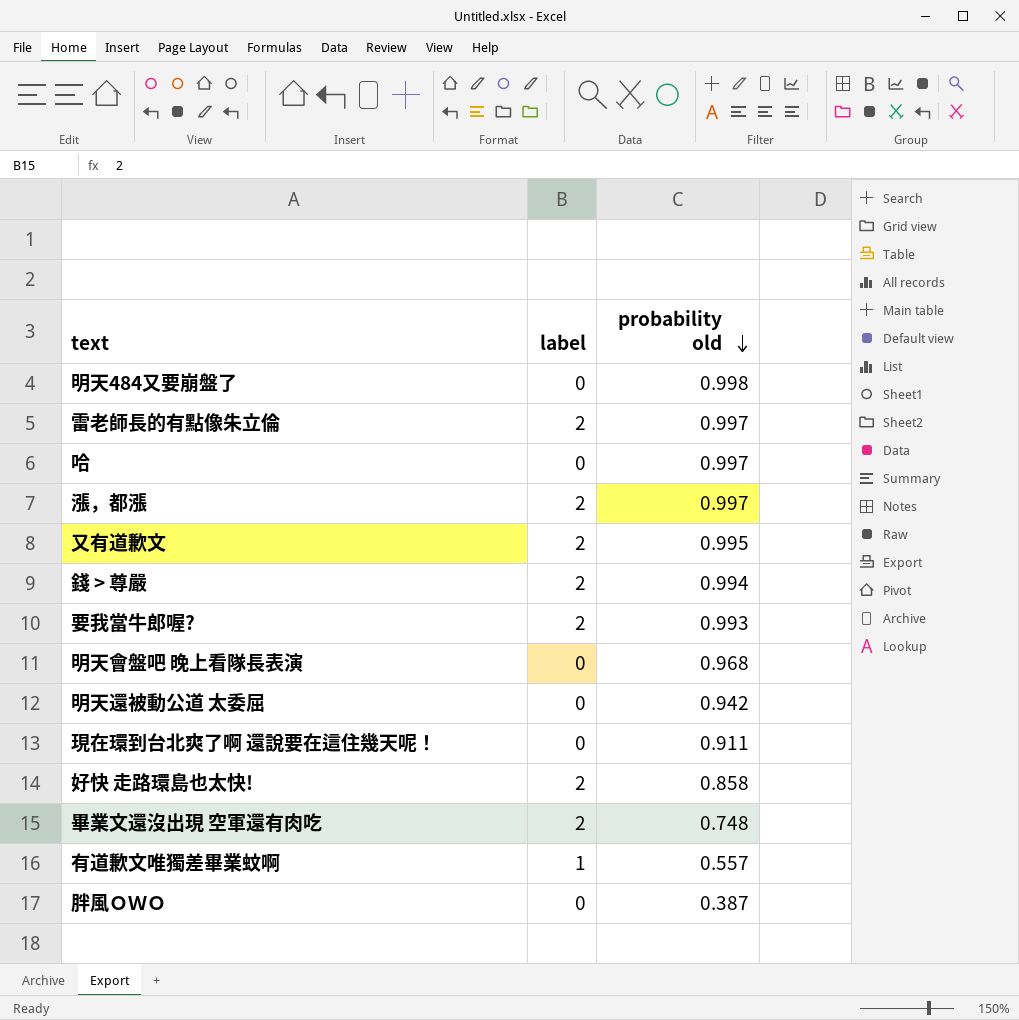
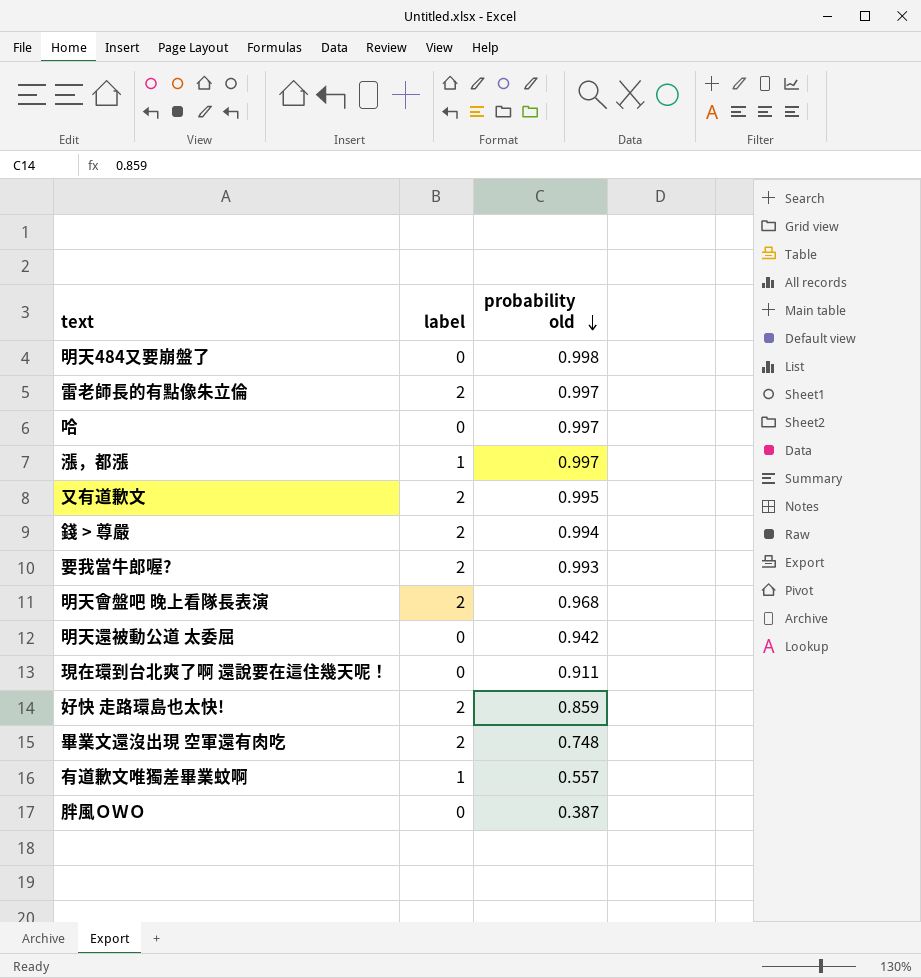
漲，都漲 | label: 2 -> 1
明天會盤吧 晚上看隊長表演 | label: 0 -> 2
好快 走路環島也太快! | probability old: 0.858 -> 0.859

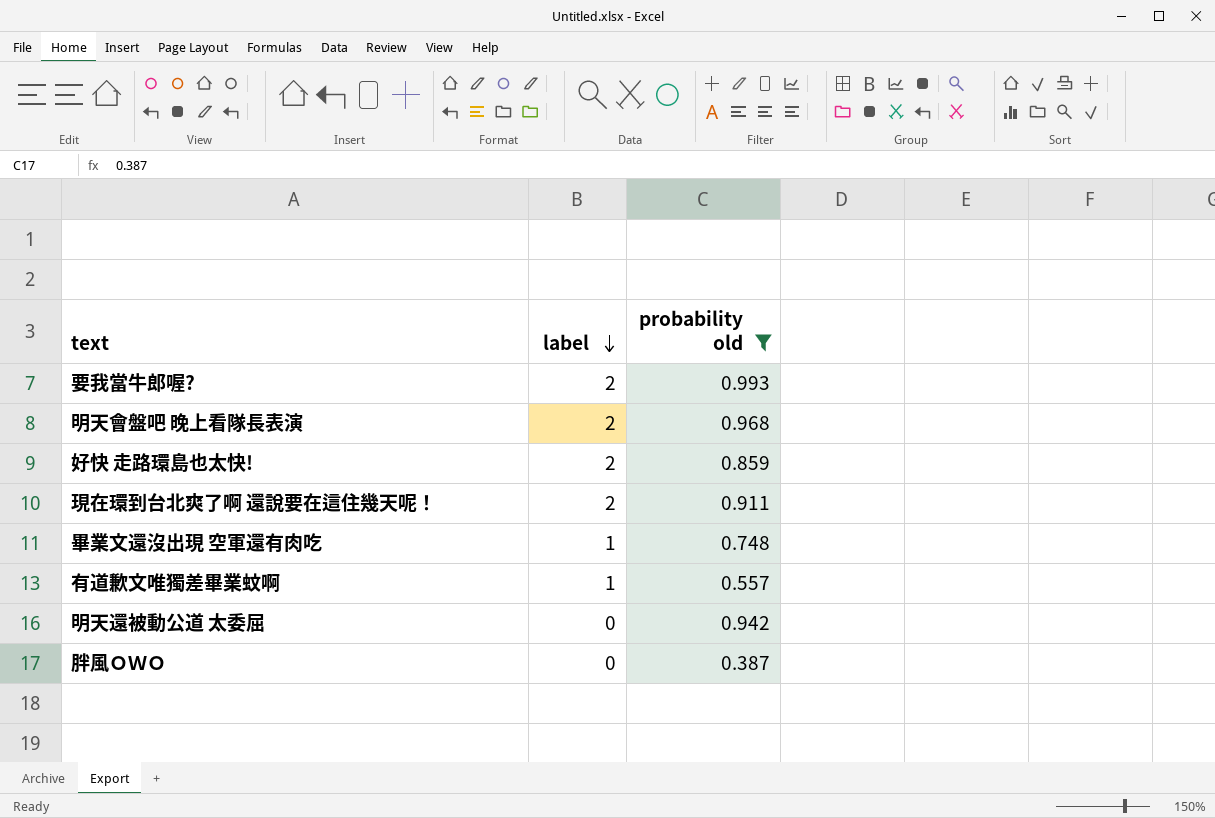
filter: none -> probability old <= 0.993
row order: probability old descending -> label descending
現在環到台北爽了啊 還說要在這住幾天呢！ | label: 0 -> 2
畢業文還沒出現 空軍還有肉吃 | label: 2 -> 1

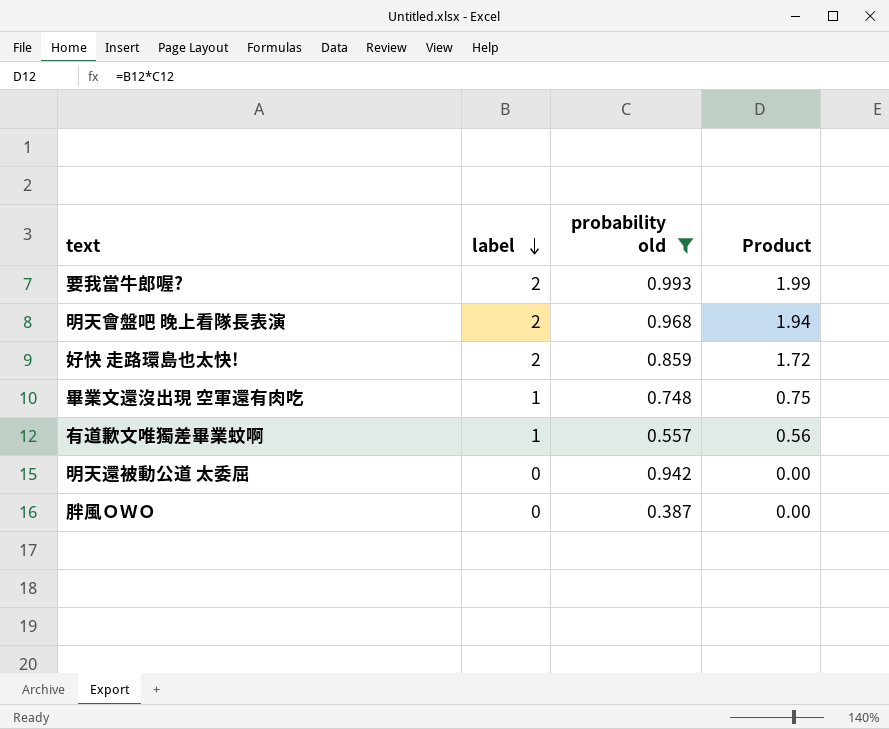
column Product | formula: none -> [label] * [probability old]
row 現在環到台北爽了啊 還說要在這住幾天呢！: 2 | 0.911 -> none

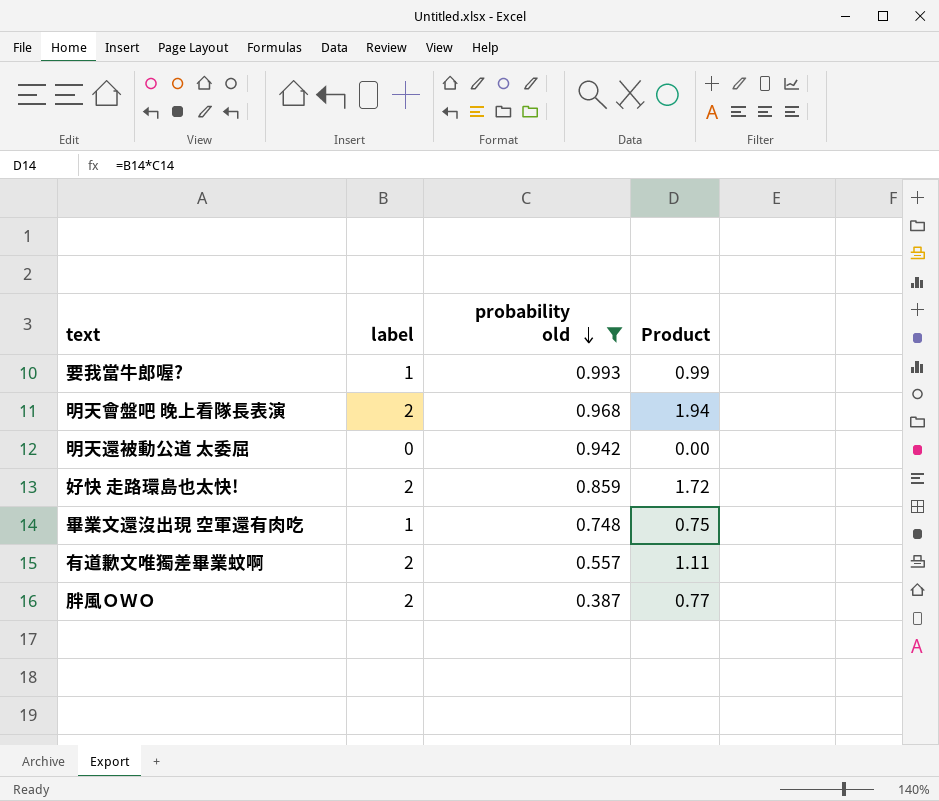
row order: label descending -> probability old descending
要我當牛郎喔? | label: 2 -> 1
要我當牛郎喔? | Product: 1.99 -> 0.99
有道歉文唯獨差畢業蚊啊 | label: 1 -> 2
有道歉文唯獨差畢業蚊啊 | Product: 0.56 -> 1.11
胖風ＯＷＯ | label: 0 -> 2
胖風ＯＷＯ | Product: 0.00 -> 0.77

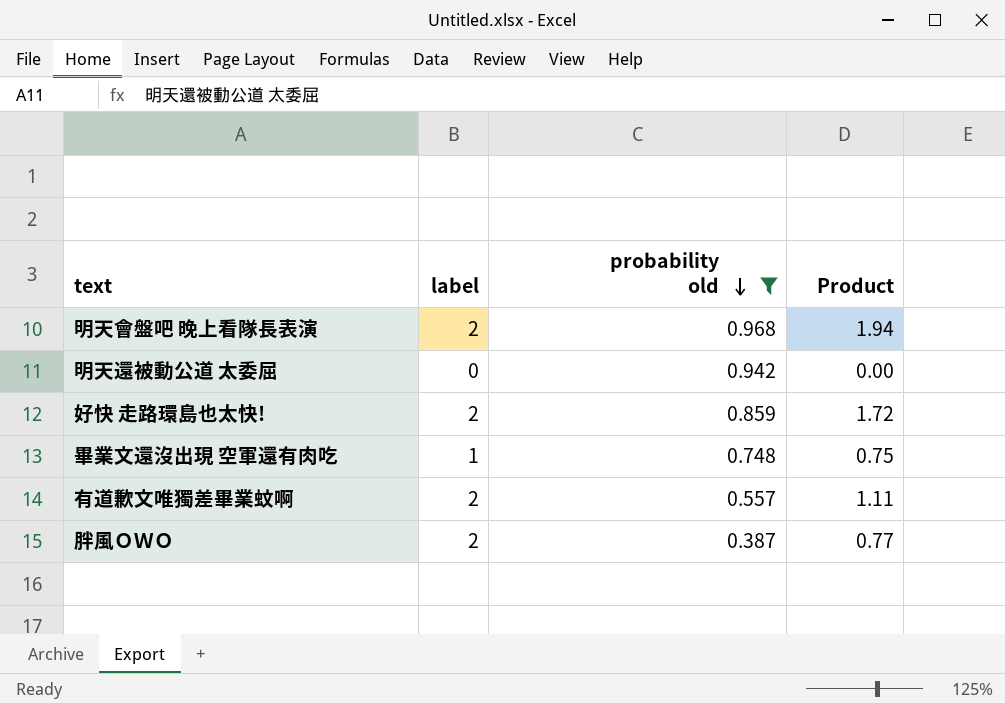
row 要我當牛郎喔?: 1 | 0.993 | 0.99 -> none

